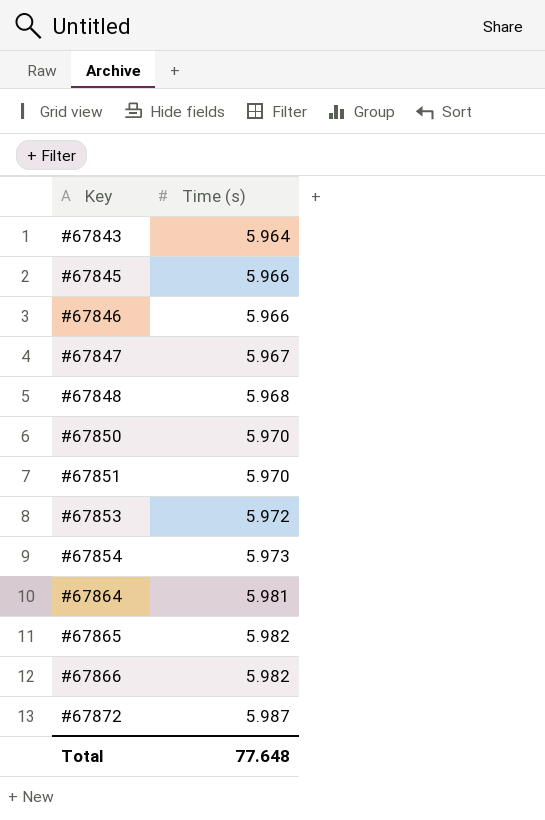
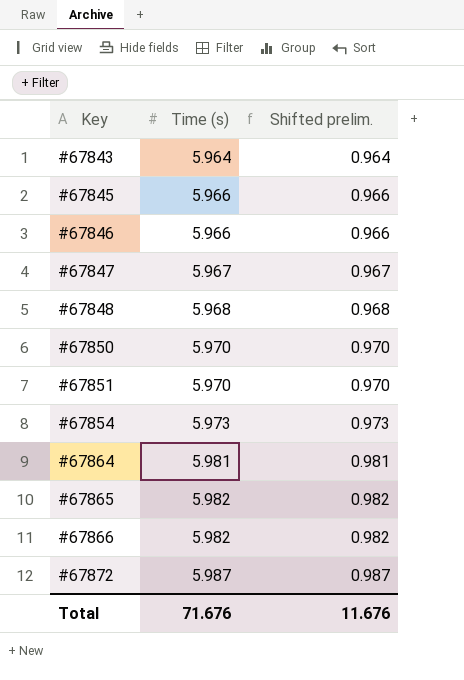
column Shifted prelim. | formula: none -> [Time (s)] - 5
row #67853: 5.972 -> none
Total | Time (s): 77.648 -> 71.676

